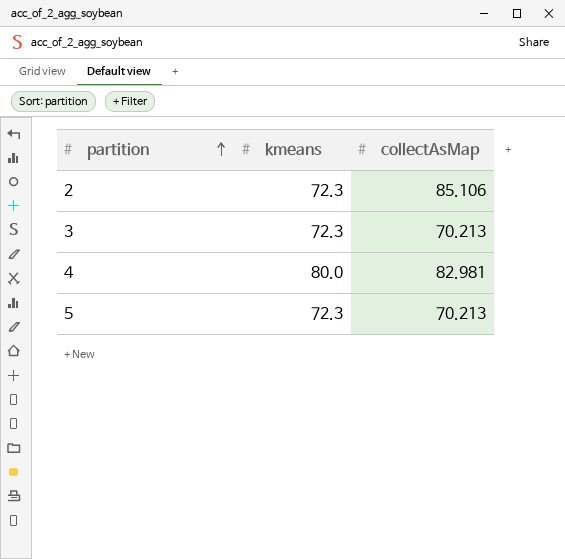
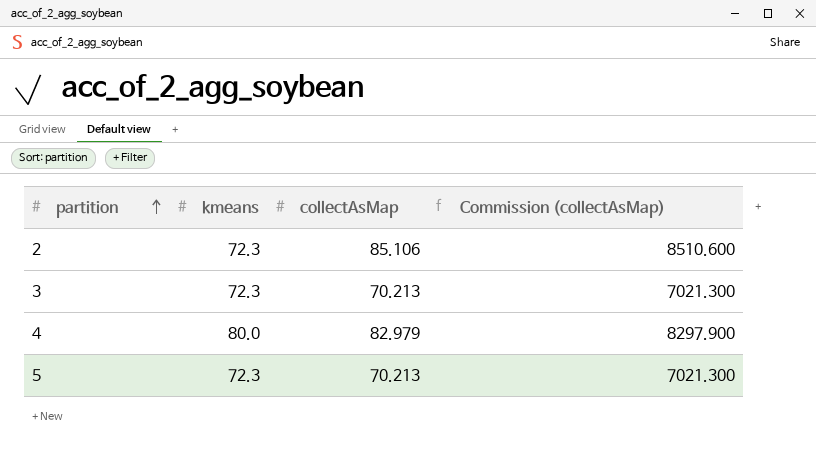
column Commission (collectAsMap) | formula: none -> [collectAsMap] * 100
4 | collectAsMap: 82.981 -> 82.979

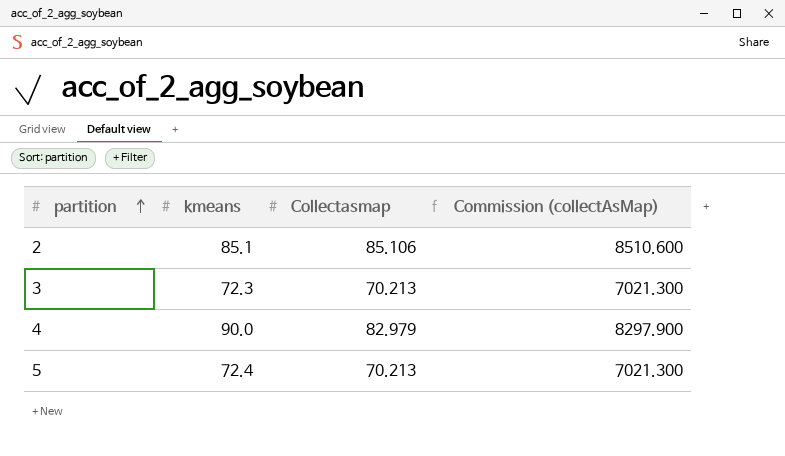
column name: collectAsMap -> Collectasmap
2 | kmeans: 72.3 -> 85.1
4 | kmeans: 80.0 -> 90.0
5 | kmeans: 72.3 -> 72.4

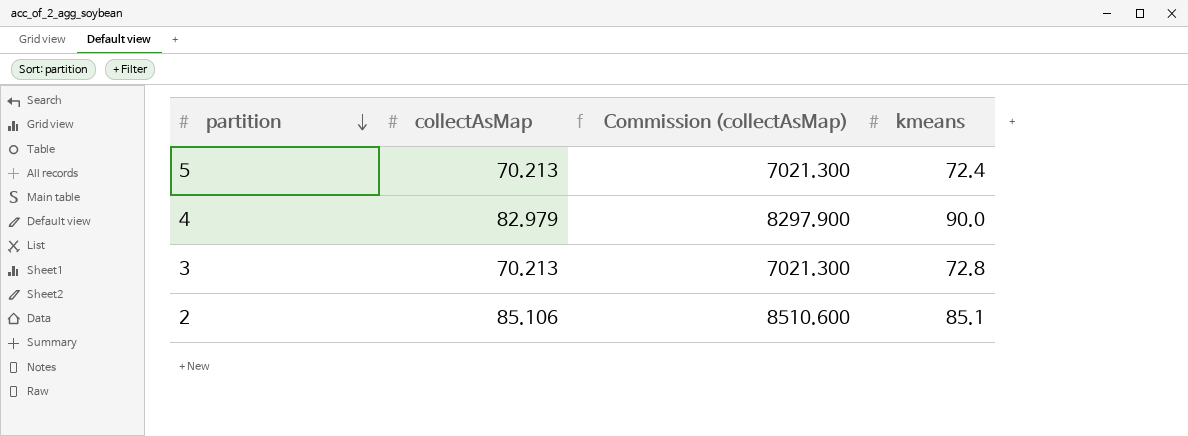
row order: partition ascending -> partition descending
column name: Collectasmap -> collectAsMap
column kmeans | position: 2 -> 4
3 | kmeans: 72.3 -> 72.8

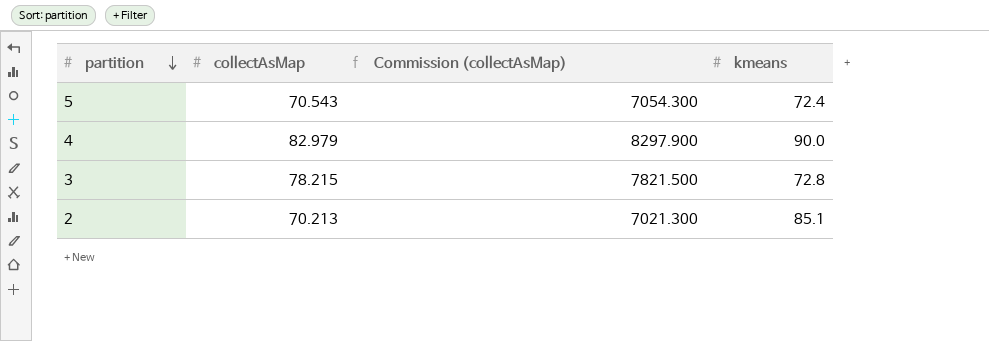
5 | collectAsMap: 70.213 -> 70.543
5 | Commission (collectAsMap): 7021.300 -> 7054.300
3 | collectAsMap: 70.213 -> 78.215
3 | Commission (collectAsMap): 7021.300 -> 7821.500
2 | collectAsMap: 85.106 -> 70.213
2 | Commission (collectAsMap): 8510.600 -> 7021.300

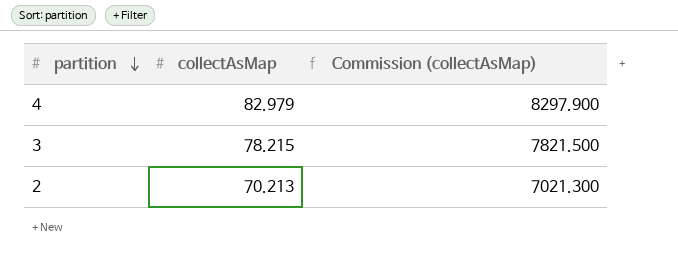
column kmeans | position: 4 -> none
row 5: 70.543 | 7054.300 | 72.4 -> none

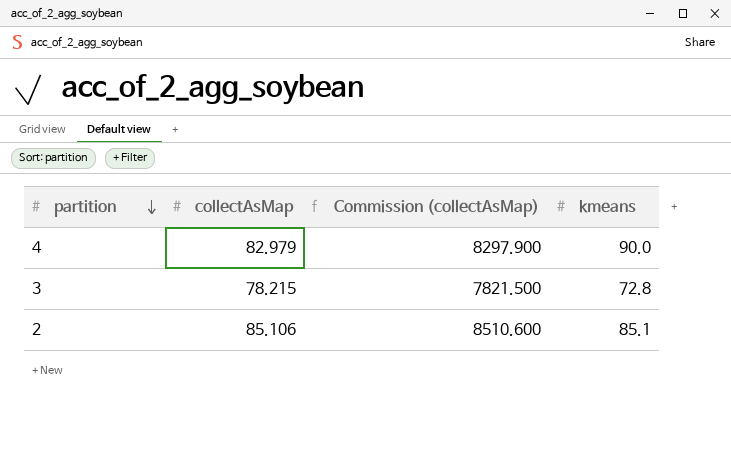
column kmeans | position: none -> 4
2 | collectAsMap: 70.213 -> 85.106
2 | Commission (collectAsMap): 7021.300 -> 8510.600

